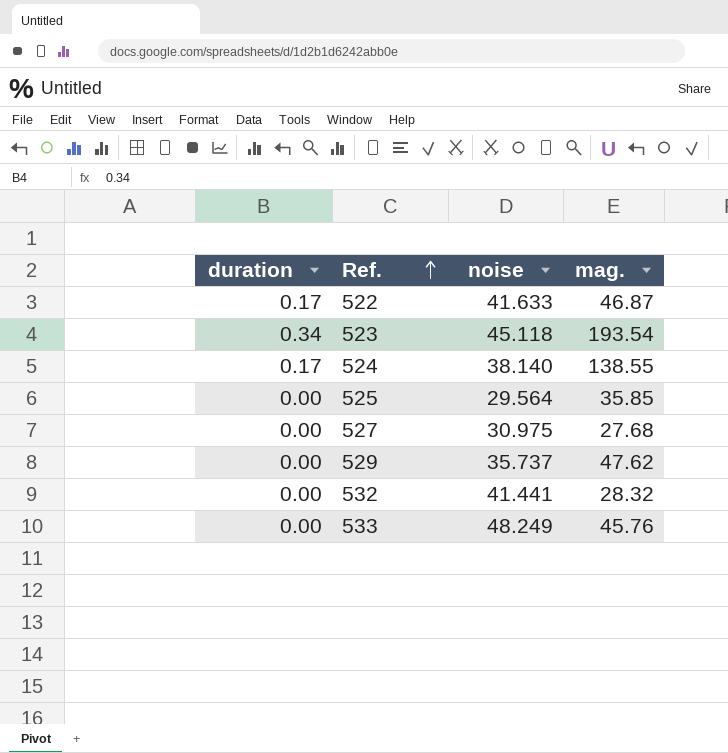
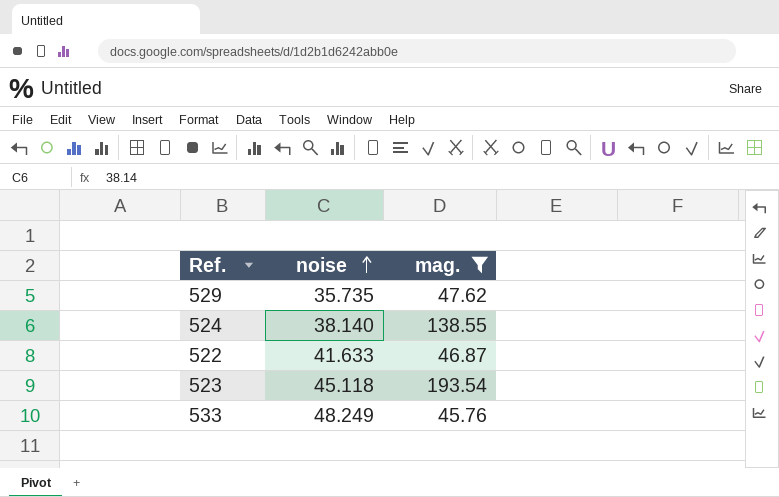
filter: none -> mag. >= 45.76
row order: Ref. ascending -> noise ascending
column duration | position: 1 -> none
529 | noise: 35.737 -> 35.735

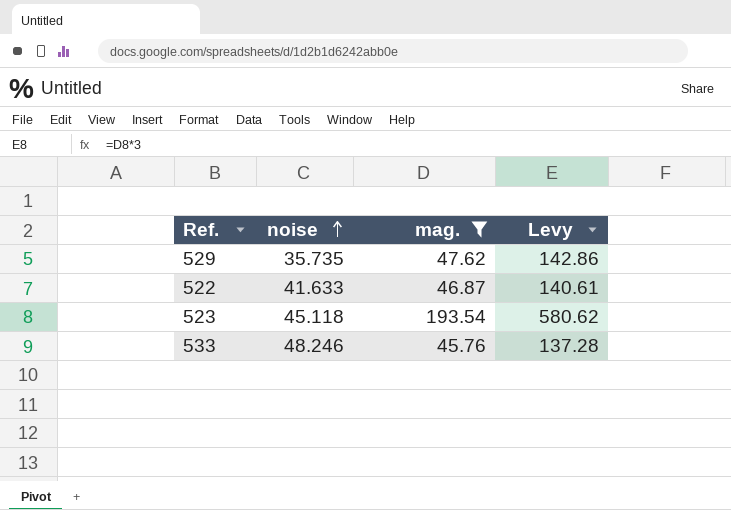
column Levy | formula: none -> [mag.] * 3
row 524: 38.140 | 138.55 -> none
533 | noise: 48.249 -> 48.246

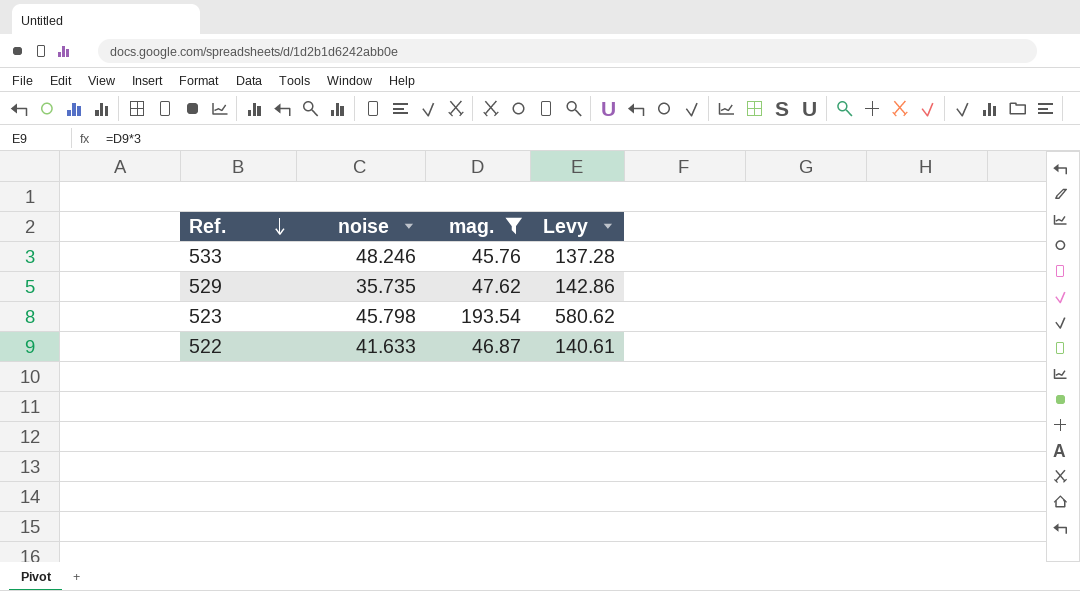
row order: noise ascending -> Ref. descending
523 | noise: 45.118 -> 45.798

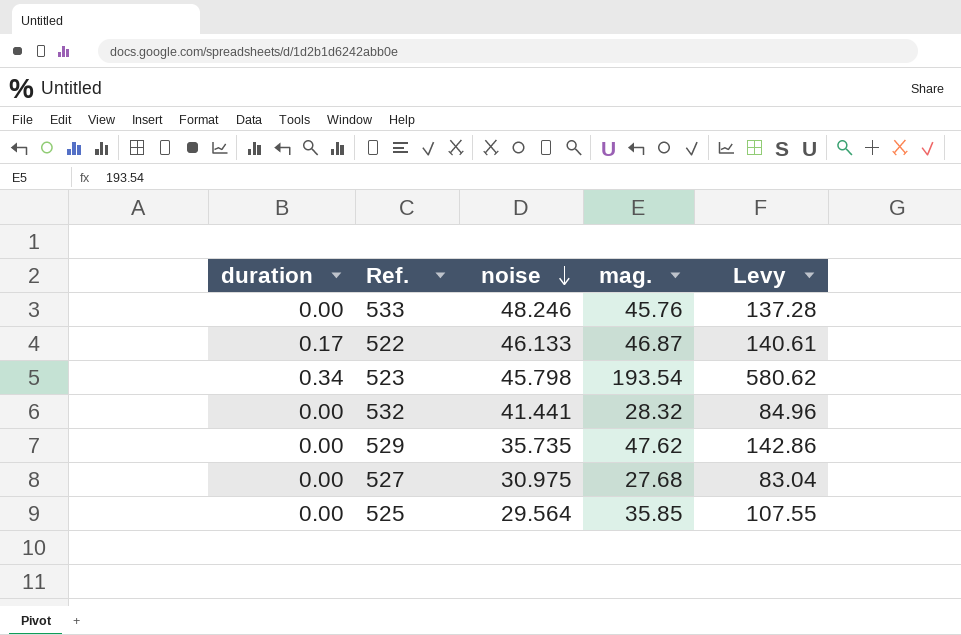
filter: mag. >= 45.76 -> none
row order: Ref. descending -> noise descending
column duration | position: none -> 1
522 | noise: 41.633 -> 46.133

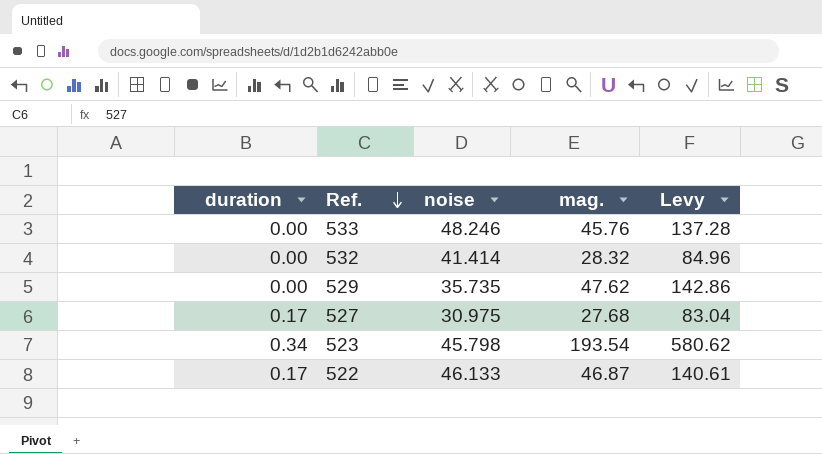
row order: noise descending -> Ref. descending
row 525: 0.00 | 29.564 | 35.85 | 107.55 -> none
532 | noise: 41.441 -> 41.414
527 | duration: 0.00 -> 0.17

